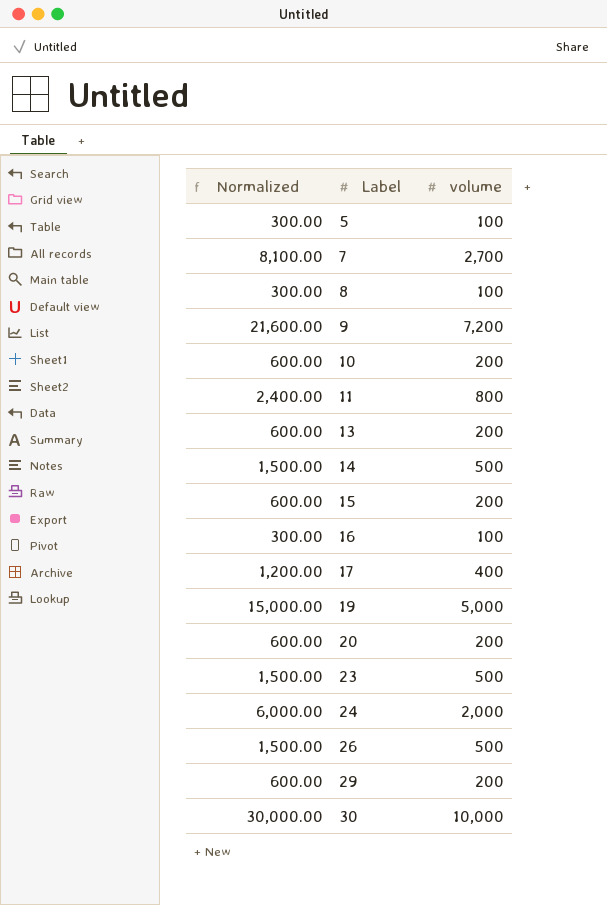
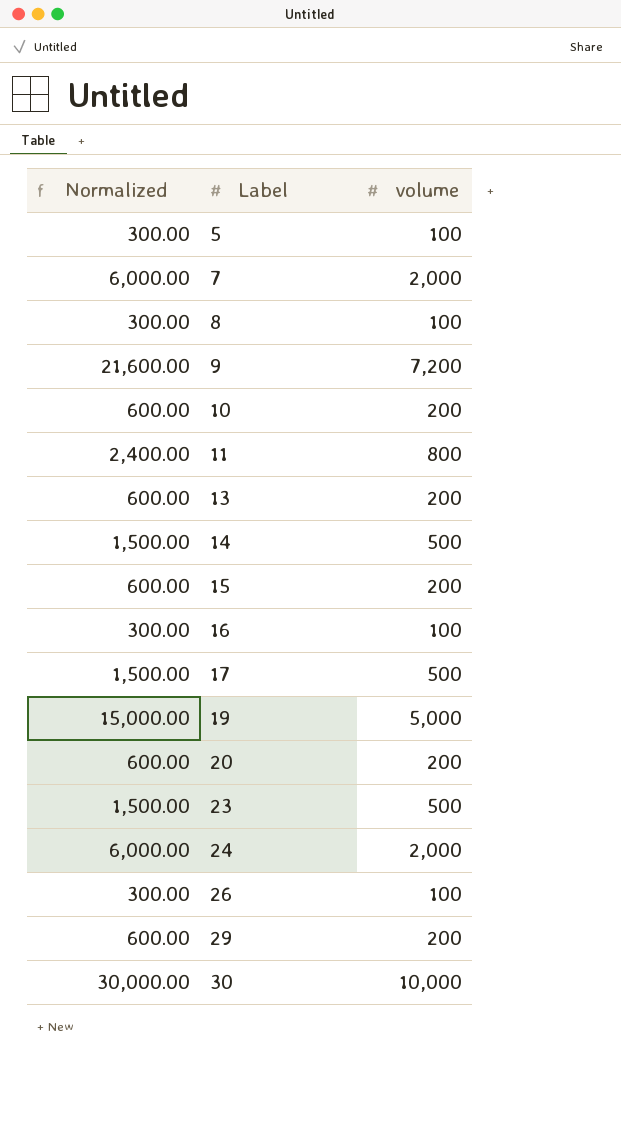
7 | Normalized: 8,100.00 -> 6,000.00
7 | volume: 2,700 -> 2,000
17 | Normalized: 1,200.00 -> 1,500.00
17 | volume: 400 -> 500
26 | Normalized: 1,500.00 -> 300.00
26 | volume: 500 -> 100

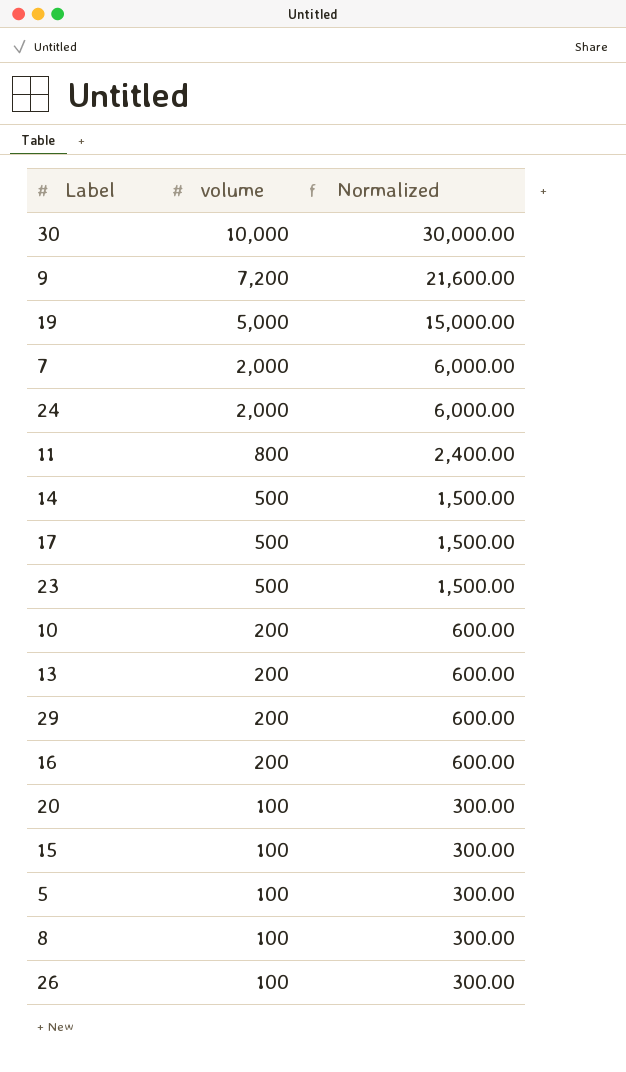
row order: Label ascending -> volume descending
column Normalized | position: 1 -> 3
16 | volume: 100 -> 200
16 | Normalized: 300.00 -> 600.00
20 | volume: 200 -> 100
20 | Normalized: 600.00 -> 300.00
15 | volume: 200 -> 100
15 | Normalized: 600.00 -> 300.00

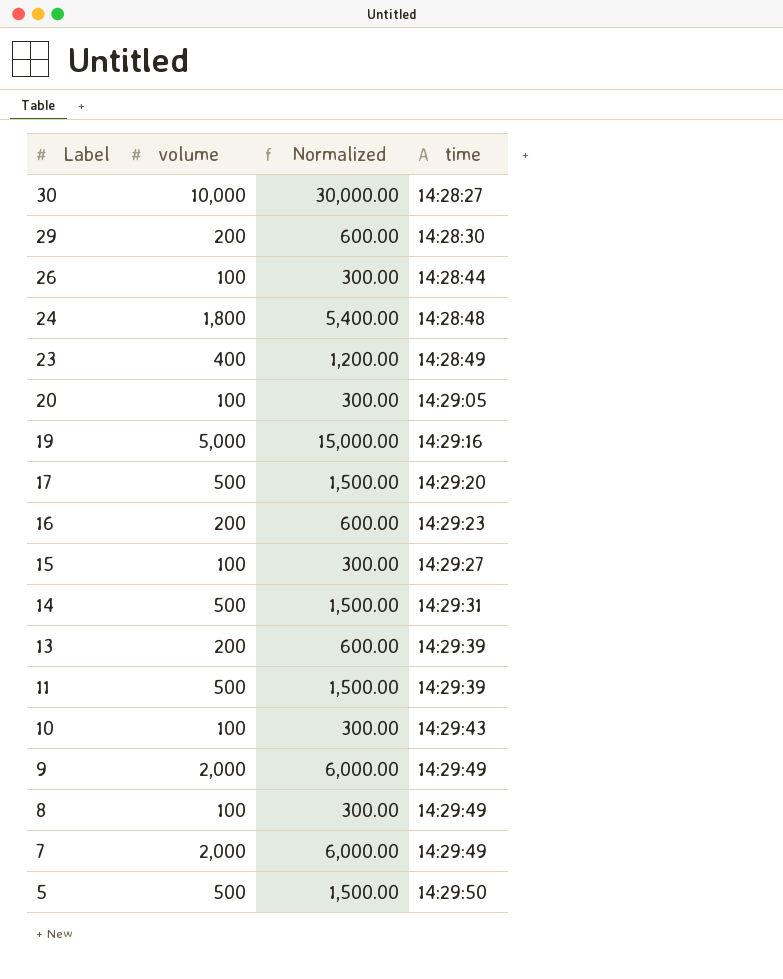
row order: volume descending -> Label descending
column time | position: none -> 4
24 | volume: 2,000 -> 1,800
24 | Normalized: 6,000.00 -> 5,400.00
23 | volume: 500 -> 400
23 | Normalized: 1,500.00 -> 1,200.00
11 | volume: 800 -> 500
11 | Normalized: 2,400.00 -> 1,500.00
10 | volume: 200 -> 100
10 | Normalized: 600.00 -> 300.00
9 | volume: 7,200 -> 2,000
9 | Normalized: 21,600.00 -> 6,000.00
5 | volume: 100 -> 500
5 | Normalized: 300.00 -> 1,500.00

